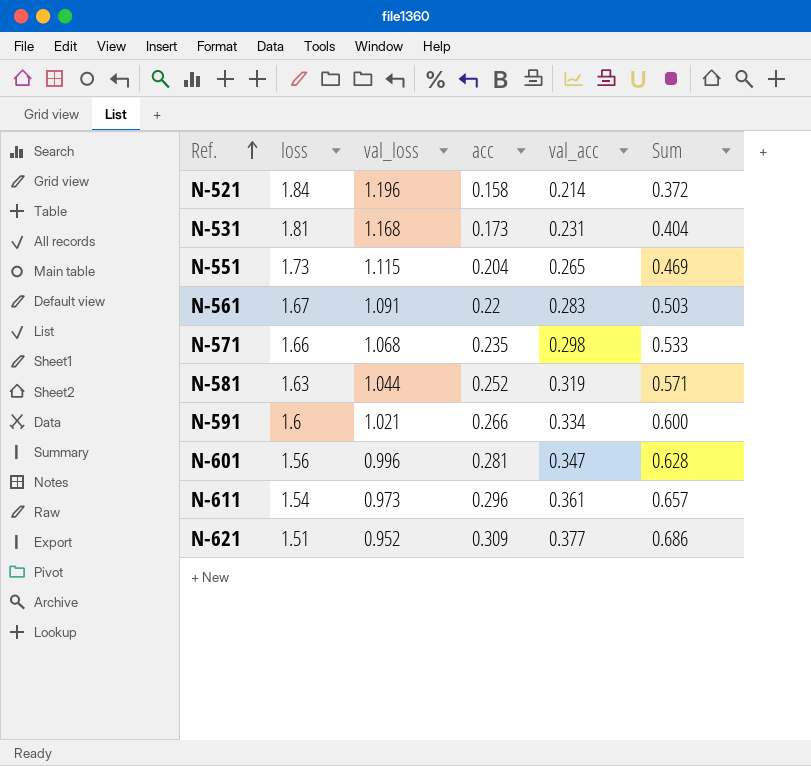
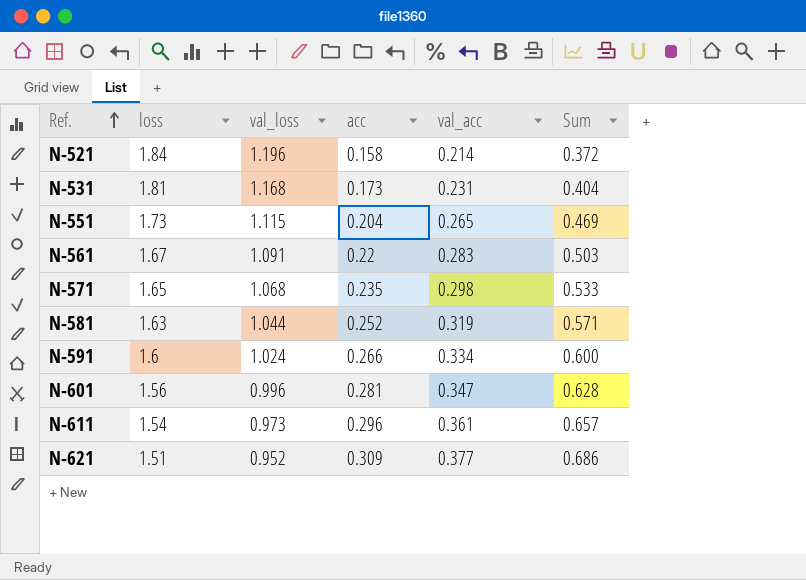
N-571 | loss: 1.66 -> 1.65
N-591 | val_loss: 1.021 -> 1.024

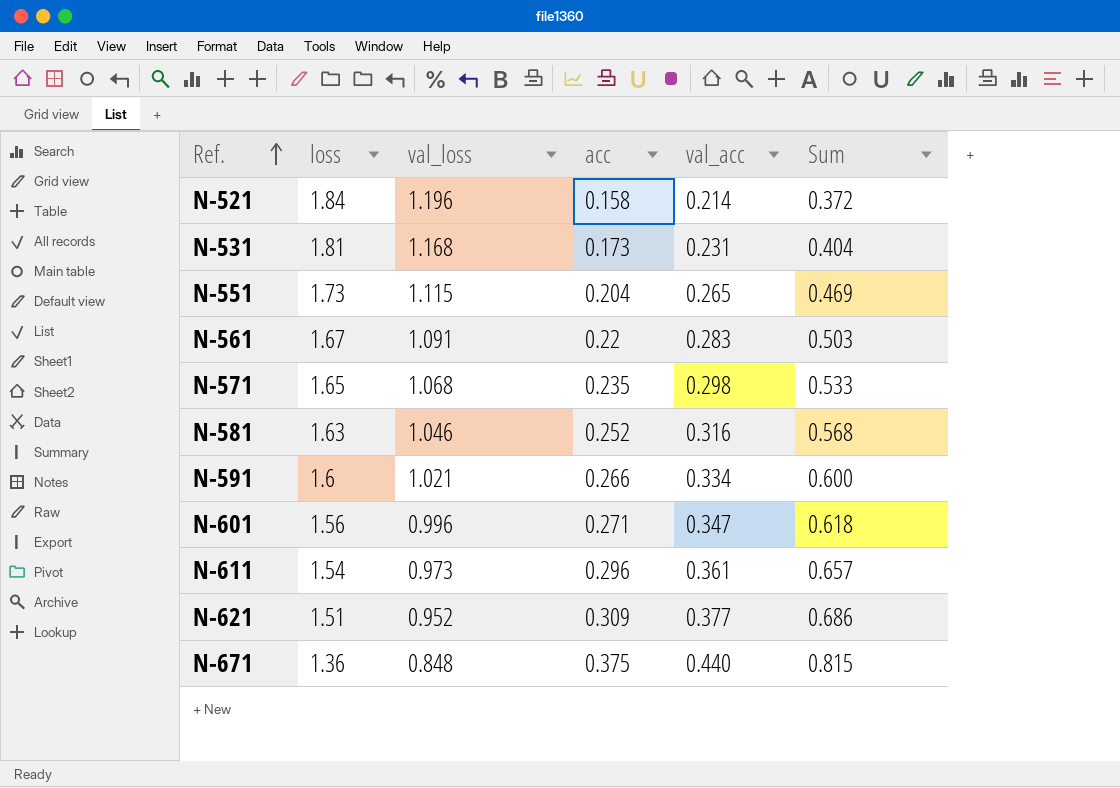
N-581 | val_loss: 1.044 -> 1.046
N-581 | val_acc: 0.319 -> 0.316
N-581 | Sum: 0.571 -> 0.568
N-591 | val_loss: 1.024 -> 1.021
N-601 | acc: 0.281 -> 0.271
N-601 | Sum: 0.628 -> 0.618
row N-671: none -> 1.36 | 0.848 | 0.375 | 0.440 | 0.815

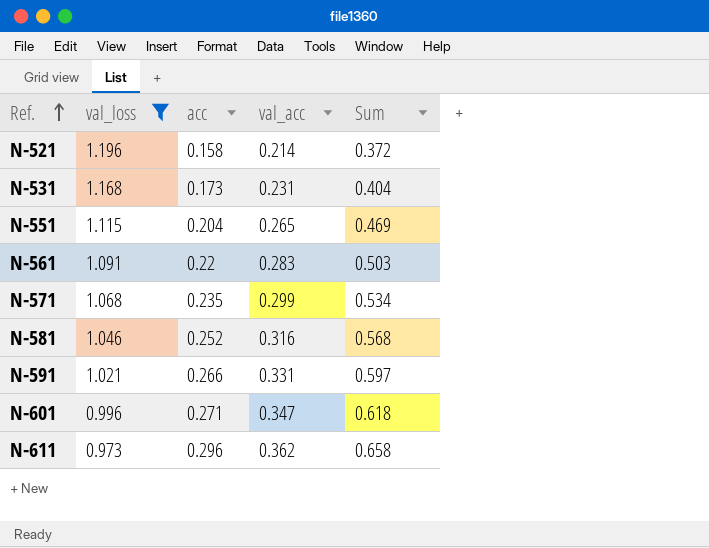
filter: none -> val_loss >= 0.973
column loss | position: 2 -> none
N-571 | val_acc: 0.298 -> 0.299
N-571 | Sum: 0.533 -> 0.534
N-591 | val_acc: 0.334 -> 0.331
N-591 | Sum: 0.600 -> 0.597
N-611 | val_acc: 0.361 -> 0.362
N-611 | Sum: 0.657 -> 0.658

